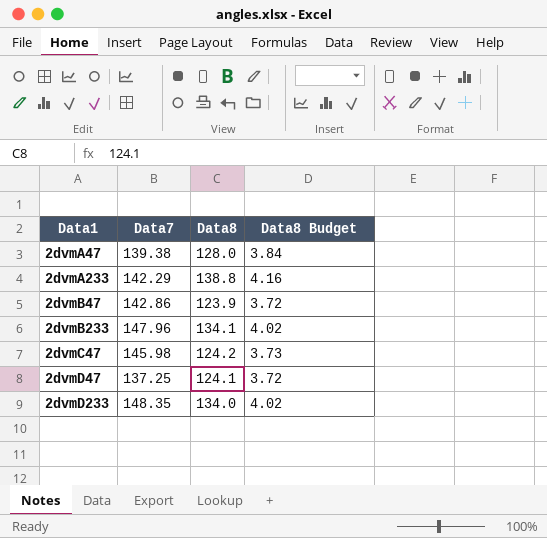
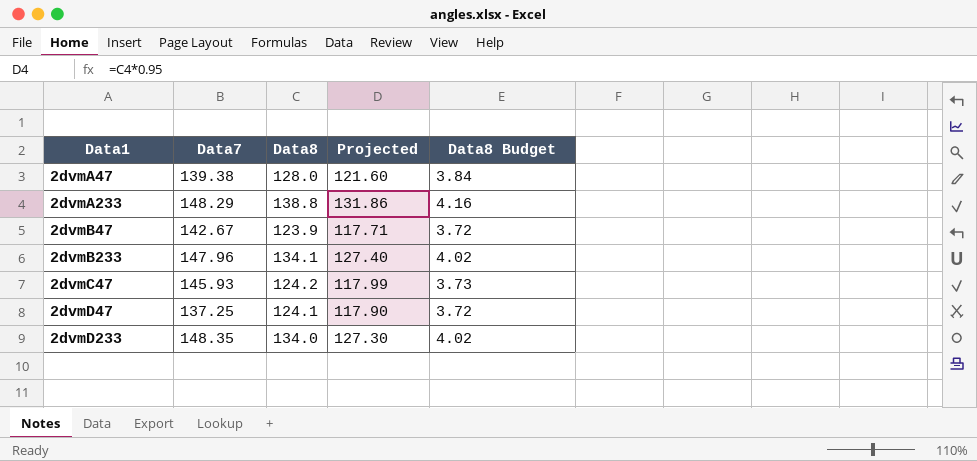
column Projected | formula: none -> [Data8] * 0.95
2dvmA233 | Data7: 142.29 -> 148.29
2dvmB47 | Data7: 142.86 -> 142.67
2dvmC47 | Data7: 145.98 -> 145.93

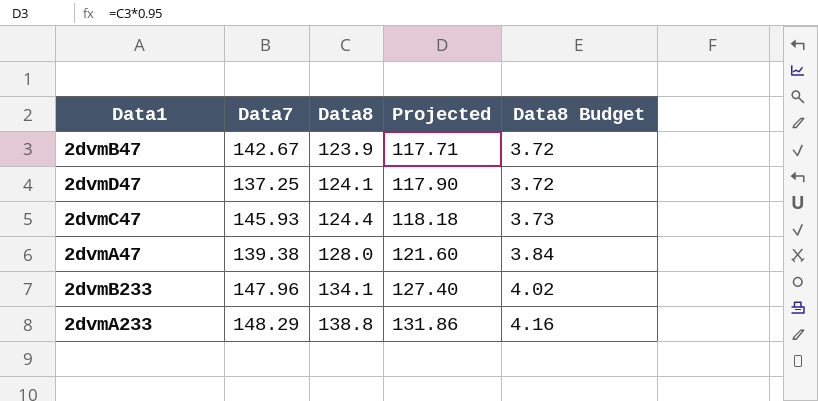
row order: Data1 ascending -> Data8 ascending
row 2dvmD233: 148.35 | 134.0 | 127.30 | 4.02 -> none
2dvmC47 | Data8: 124.2 -> 124.4
2dvmC47 | Projected: 117.99 -> 118.18

